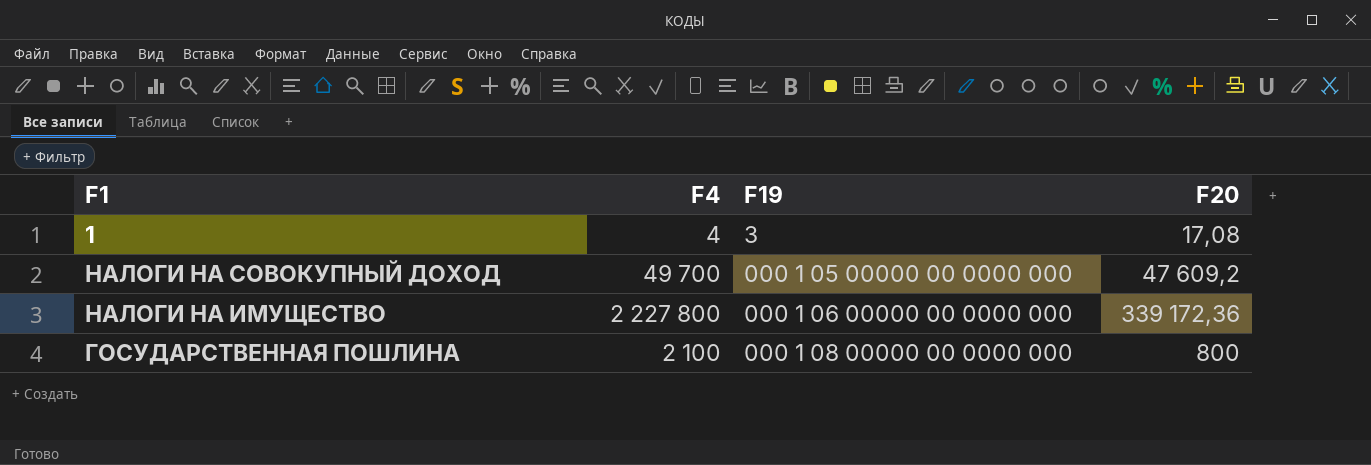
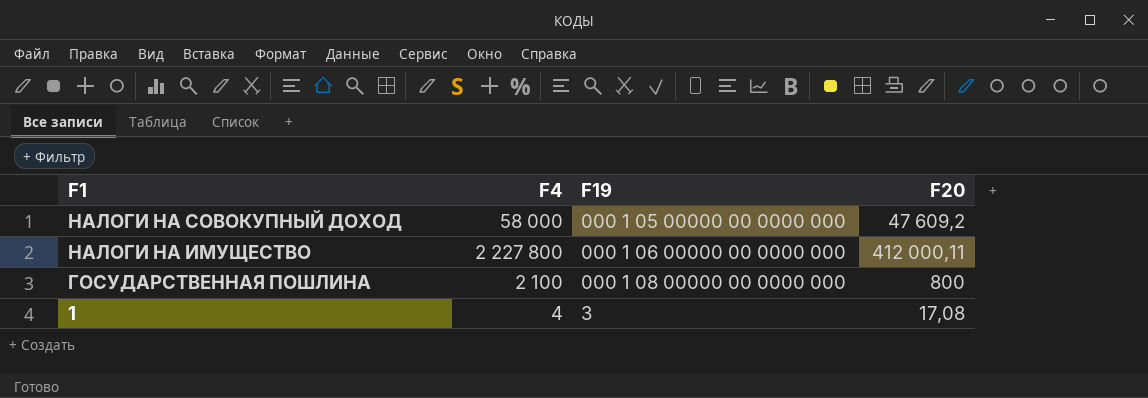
row order: none -> F1 descending
НАЛОГИ НА СОВОКУПНЫЙ ДОХОД | F4: 49 700 -> 58 000
НАЛОГИ НА ИМУЩЕСТВО | F20: 339 172,36 -> 412 000,11

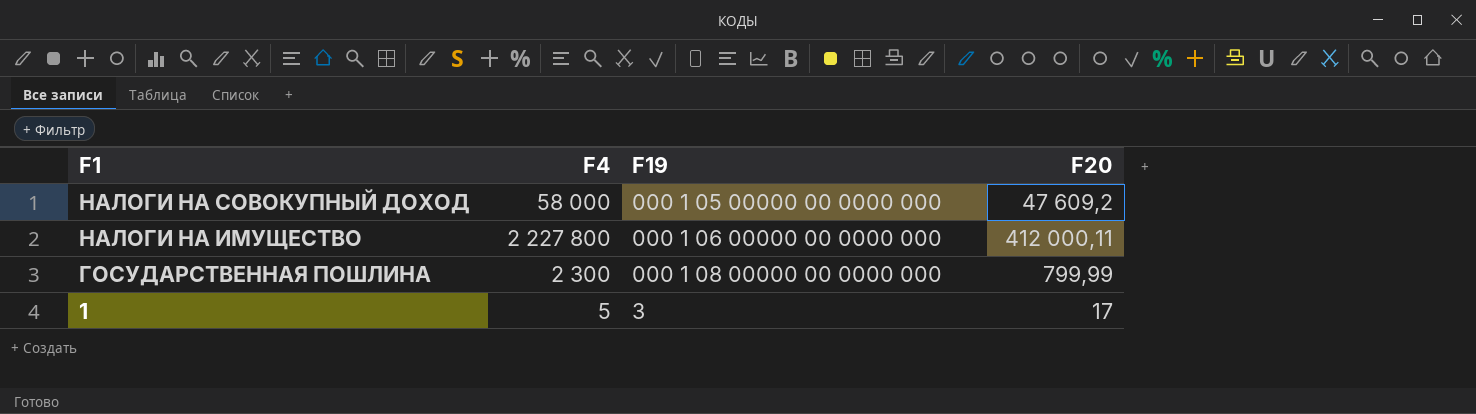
ГОСУДАРСТВЕННАЯ ПОШЛИНА | F4: 2 100 -> 2 300
ГОСУДАРСТВЕННАЯ ПОШЛИНА | F20: 800 -> 799,99
1 | F4: 4 -> 5
1 | F20: 17,08 -> 17

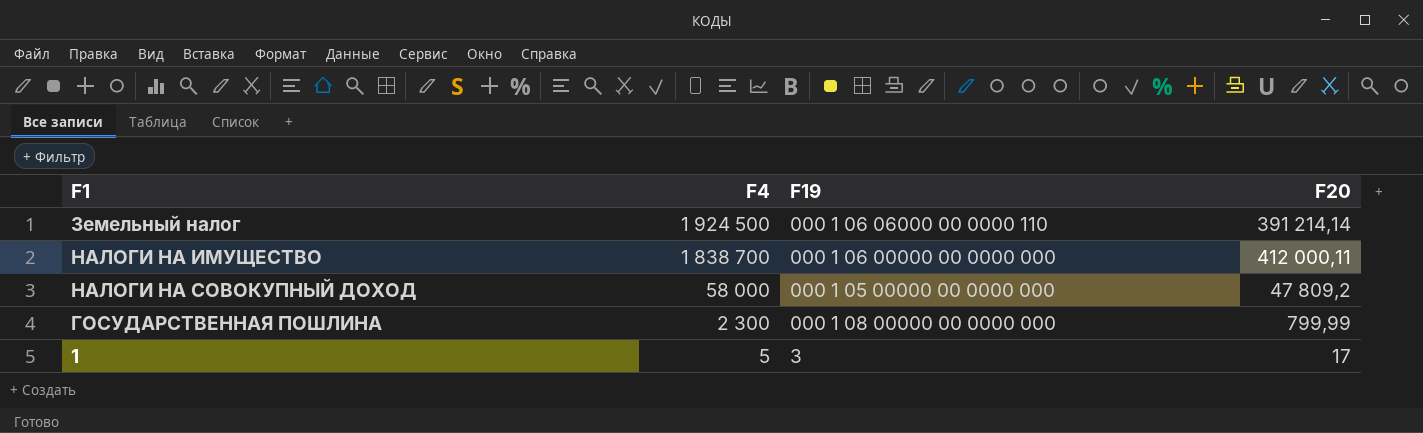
row order: F1 descending -> F4 descending
row Земельный налог: none -> 1 924 500 | 000 1 06 06000 00 0000 110 | 391 214,14
НАЛОГИ НА ИМУЩЕСТВО | F4: 2 227 800 -> 1 838 700
НАЛОГИ НА СОВОКУПНЫЙ ДОХОД | F20: 47 609,2 -> 47 809,2

